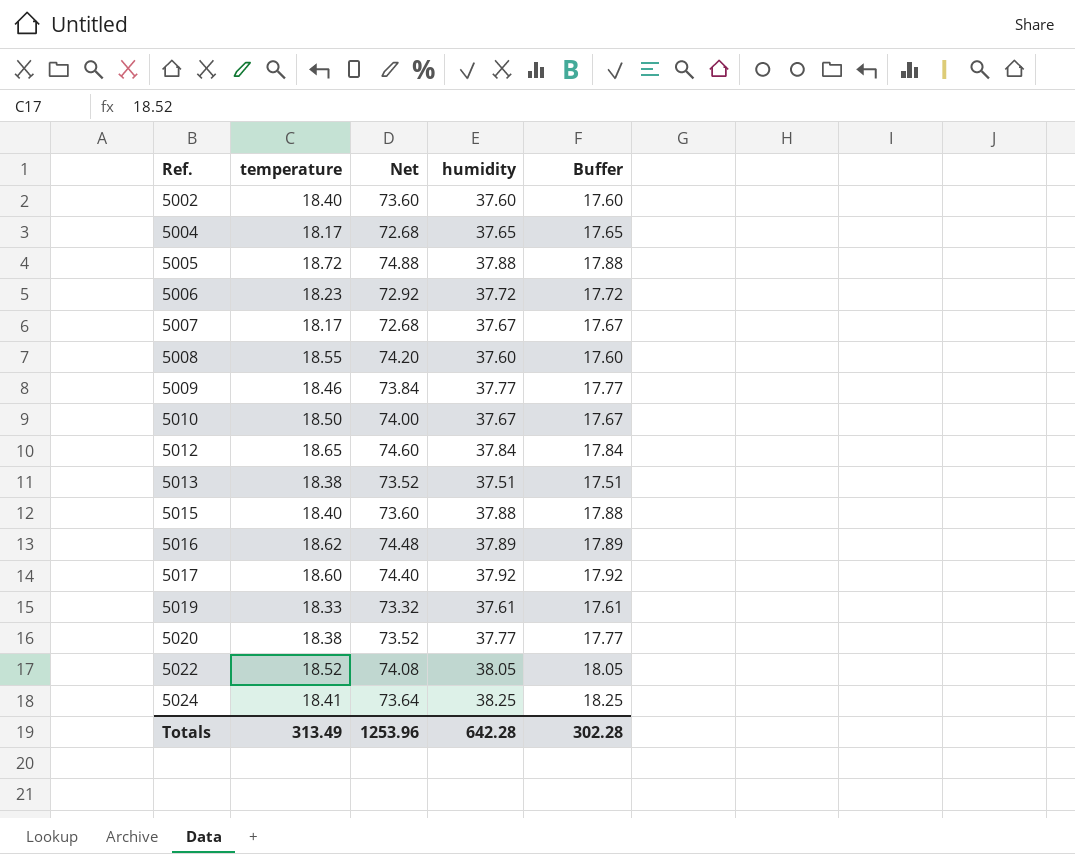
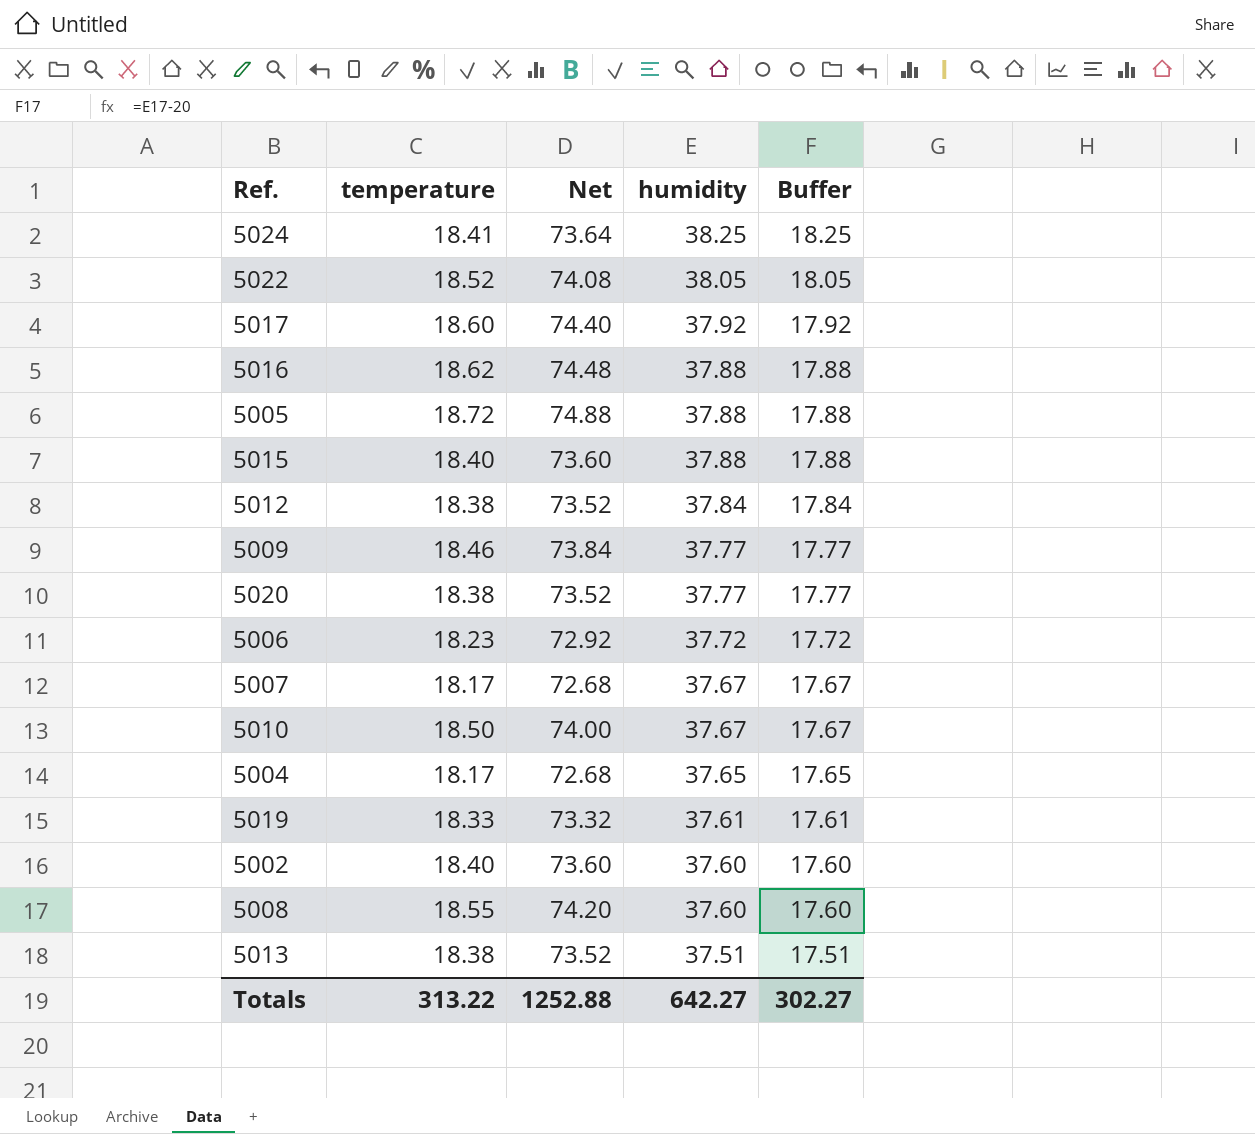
row order: Ref. ascending -> humidity descending
5016 | humidity: 37.89 -> 37.88
5016 | Buffer: 17.89 -> 17.88
5012 | temperature: 18.65 -> 18.38
5012 | Net: 74.60 -> 73.52
Totals | temperature: 313.49 -> 313.22
Totals | Net: 1253.96 -> 1252.88
Totals | humidity: 642.28 -> 642.27
Totals | Buffer: 302.28 -> 302.27

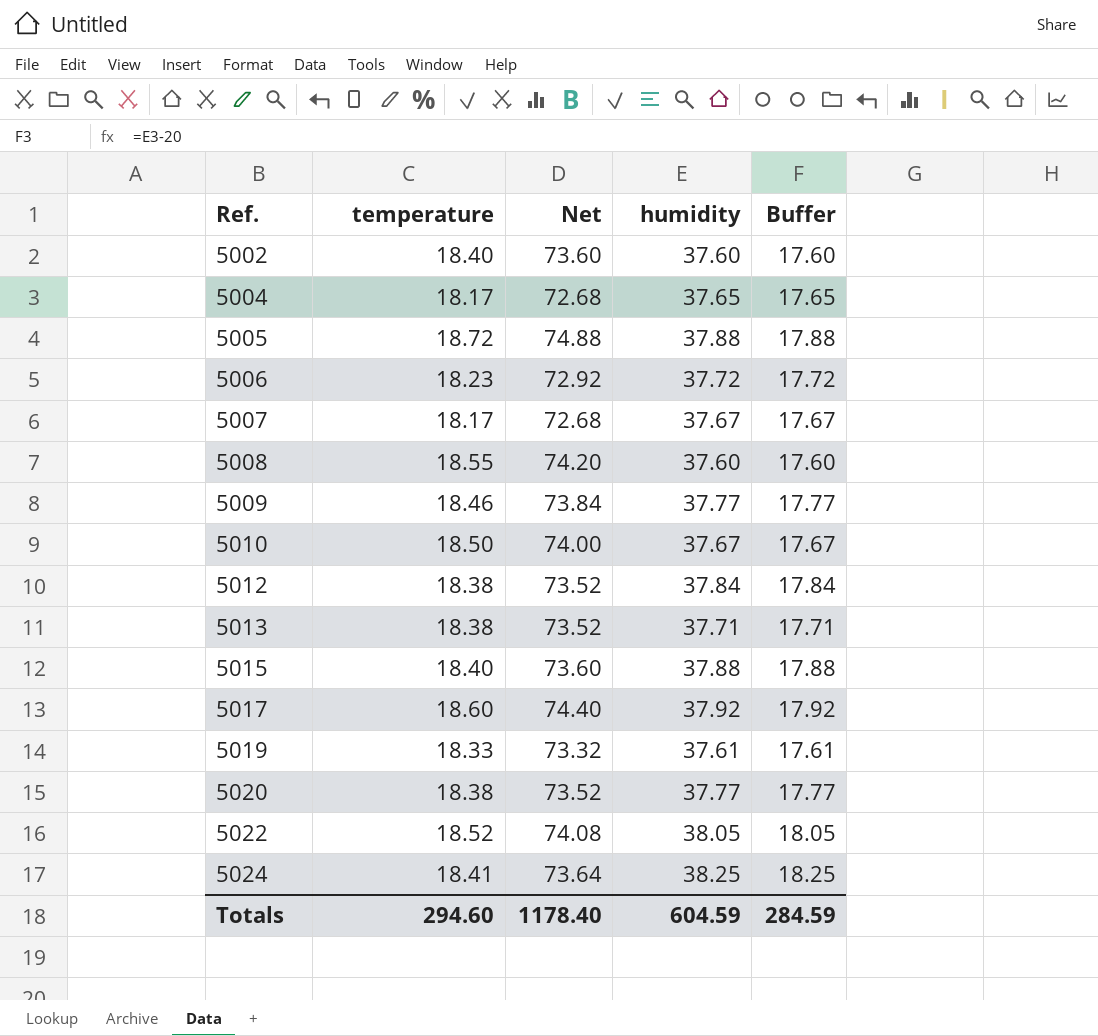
row order: humidity descending -> Ref. ascending
row 5016: 18.62 | 74.48 | 37.88 | 17.88 -> none
5013 | humidity: 37.51 -> 37.71
5013 | Buffer: 17.51 -> 17.71
Totals | temperature: 313.22 -> 294.60
Totals | Net: 1252.88 -> 1178.40
Totals | humidity: 642.27 -> 604.59
Totals | Buffer: 302.27 -> 284.59

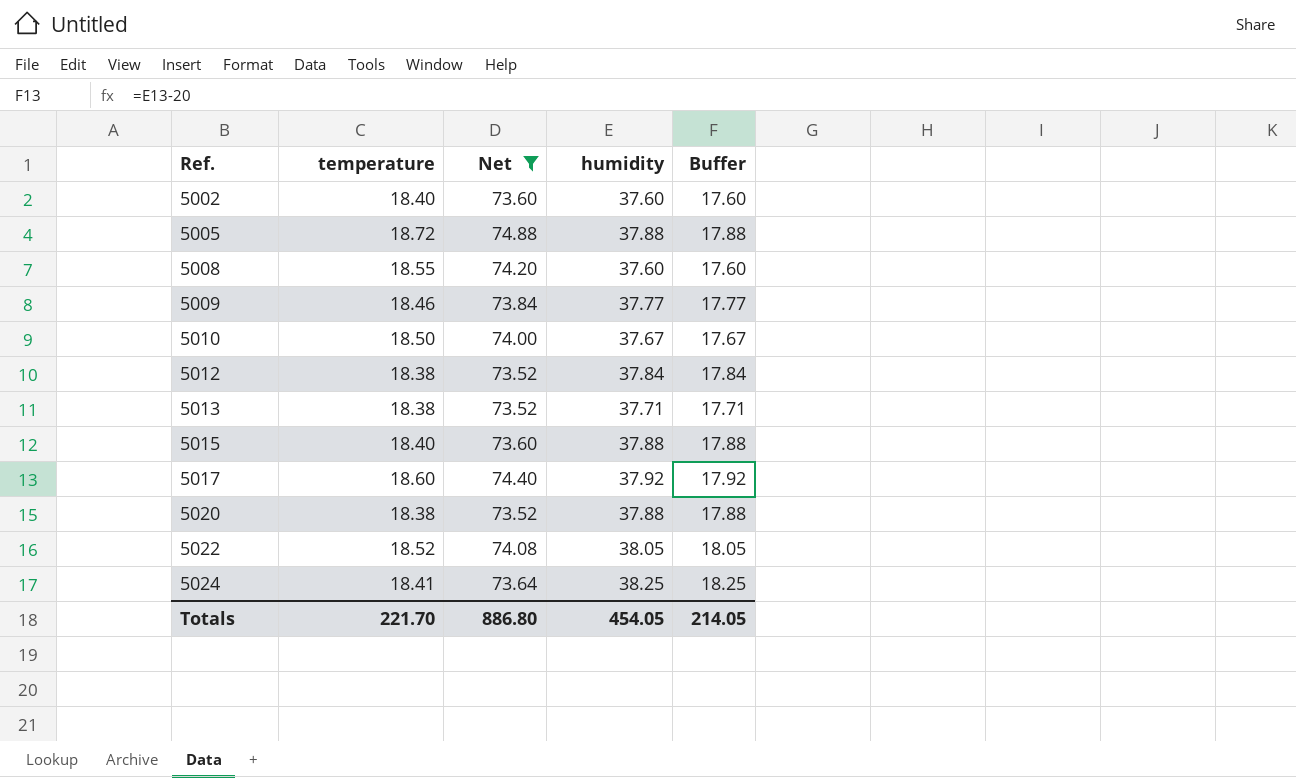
filter: none -> Net >= 73.52
5020 | humidity: 37.77 -> 37.88
5020 | Buffer: 17.77 -> 17.88
Totals | temperature: 294.60 -> 221.70
Totals | Net: 1178.40 -> 886.80
Totals | humidity: 604.59 -> 454.05
Totals | Buffer: 284.59 -> 214.05

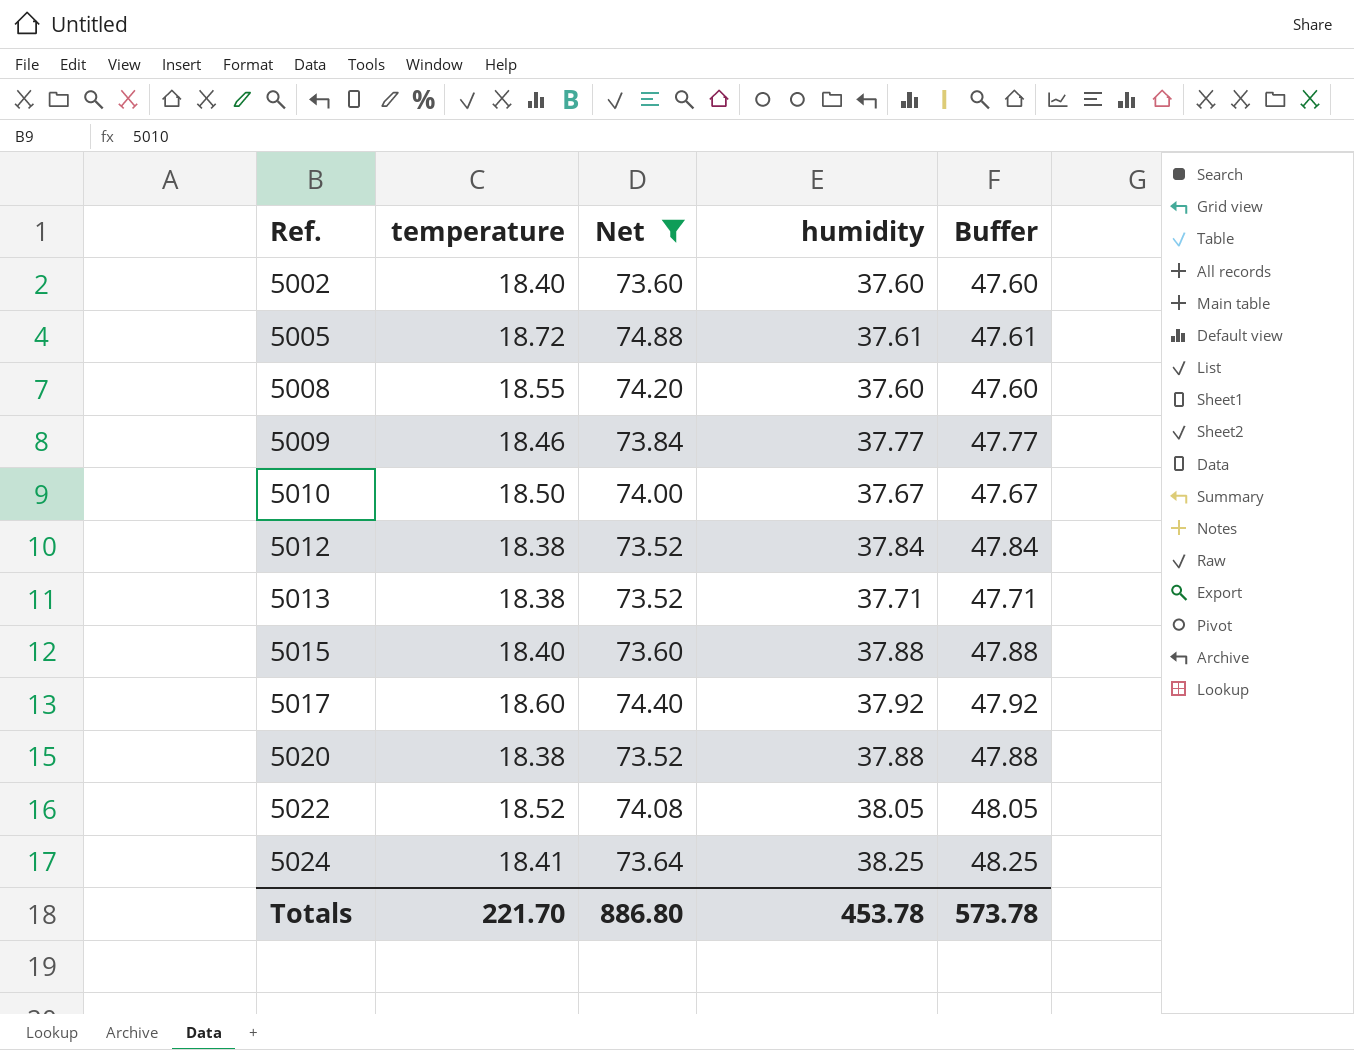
column Buffer | formula: [humidity] - 20 -> [humidity] + 10
5005 | humidity: 37.88 -> 37.61
Totals | humidity: 454.05 -> 453.78
Totals | Buffer: 214.05 -> 573.78

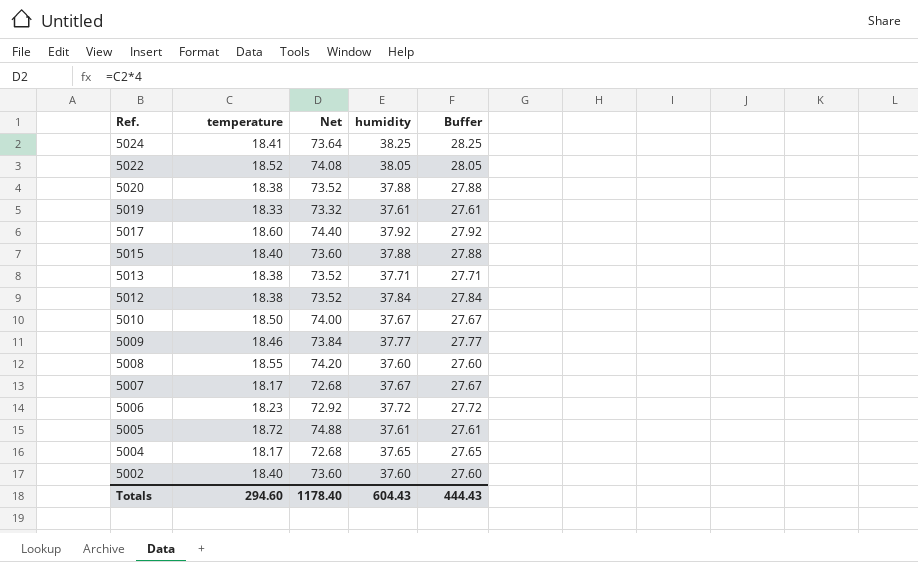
filter: Net >= 73.52 -> none
row order: Ref. ascending -> Ref. descending
column Buffer | formula: [humidity] + 10 -> [humidity] - 10
Totals | temperature: 221.70 -> 294.60
Totals | Net: 886.80 -> 1178.40
Totals | humidity: 453.78 -> 604.43
Totals | Buffer: 573.78 -> 444.43

